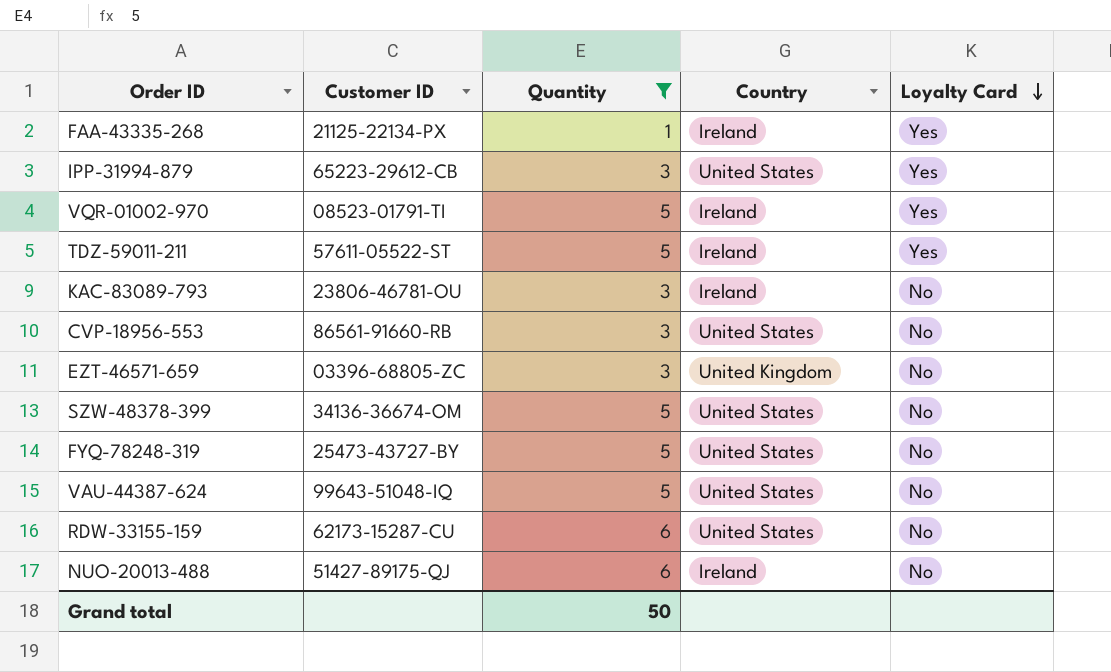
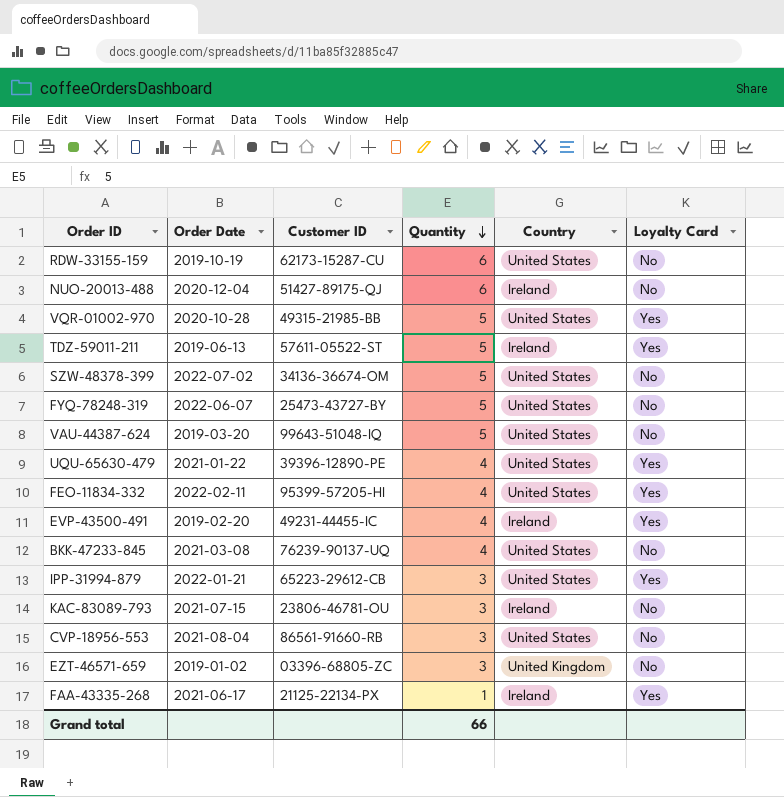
filter: Quantity != 4 -> none
row order: Loyalty Card descending -> Quantity descending
column Order Date | position: none -> 2
VQR-01002-970 | Customer ID: 08523-01791-TI -> 49315-21985-BB
VQR-01002-970 | Country: Ireland -> United States
Grand total | Quantity: 50 -> 66

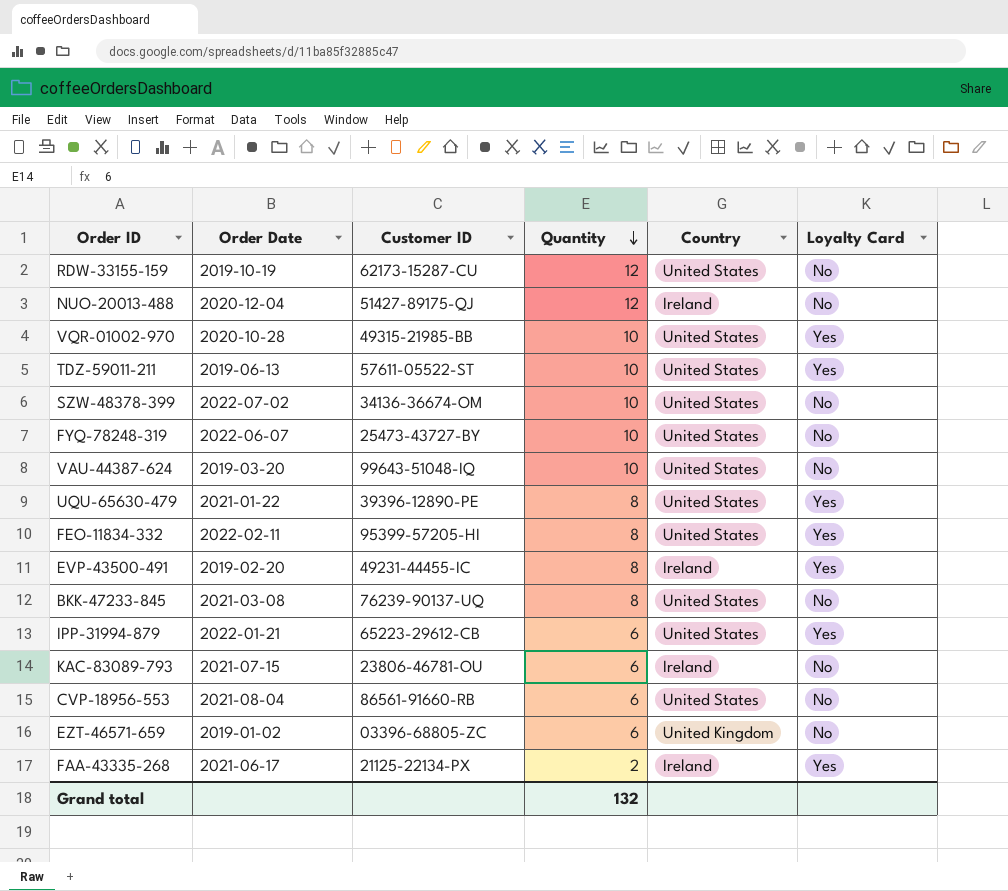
RDW-33155-159 | Quantity: 6 -> 12
NUO-20013-488 | Quantity: 6 -> 12
VQR-01002-970 | Quantity: 5 -> 10
TDZ-59011-211 | Quantity: 5 -> 10
TDZ-59011-211 | Country: Ireland -> United States
SZW-48378-399 | Quantity: 5 -> 10
FYQ-78248-319 | Quantity: 5 -> 10
VAU-44387-624 | Quantity: 5 -> 10
UQU-65630-479 | Quantity: 4 -> 8
FEO-11834-332 | Quantity: 4 -> 8
EVP-43500-491 | Quantity: 4 -> 8
BKK-47233-845 | Quantity: 4 -> 8
IPP-31994-879 | Quantity: 3 -> 6
KAC-83089-793 | Quantity: 3 -> 6
CVP-18956-553 | Quantity: 3 -> 6
EZT-46571-659 | Quantity: 3 -> 6
FAA-43335-268 | Quantity: 1 -> 2
Grand total | Quantity: 66 -> 132

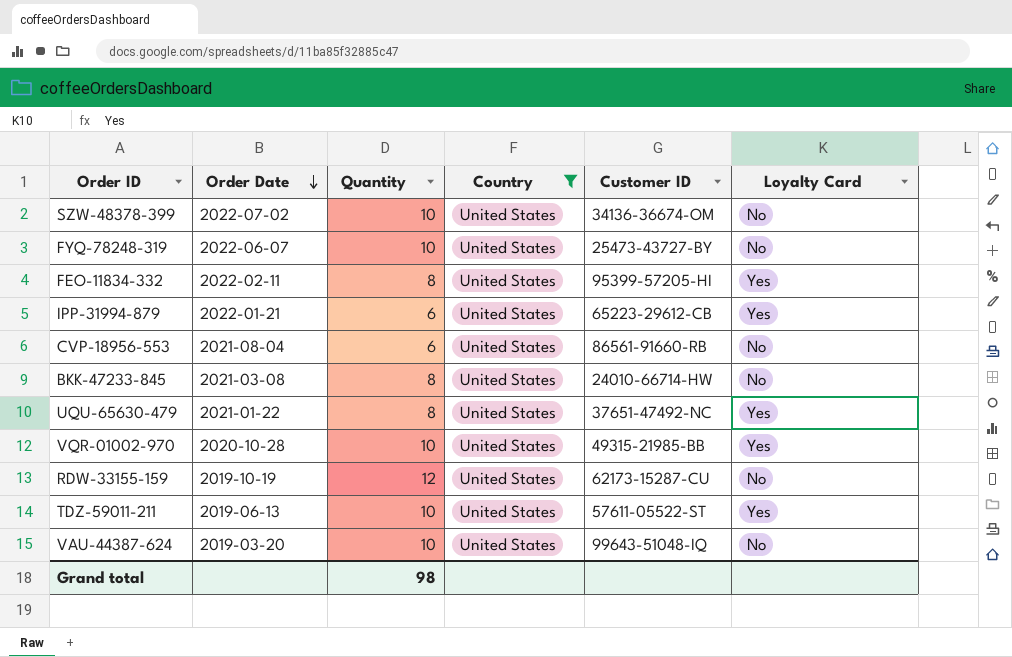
filter: none -> Country = United States
row order: Quantity descending -> Order Date descending
column Customer ID | position: 3 -> 5
BKK-47233-845 | Customer ID: 76239-90137-UQ -> 24010-66714-HW
UQU-65630-479 | Customer ID: 39396-12890-PE -> 37651-47492-NC
Grand total | Quantity: 132 -> 98

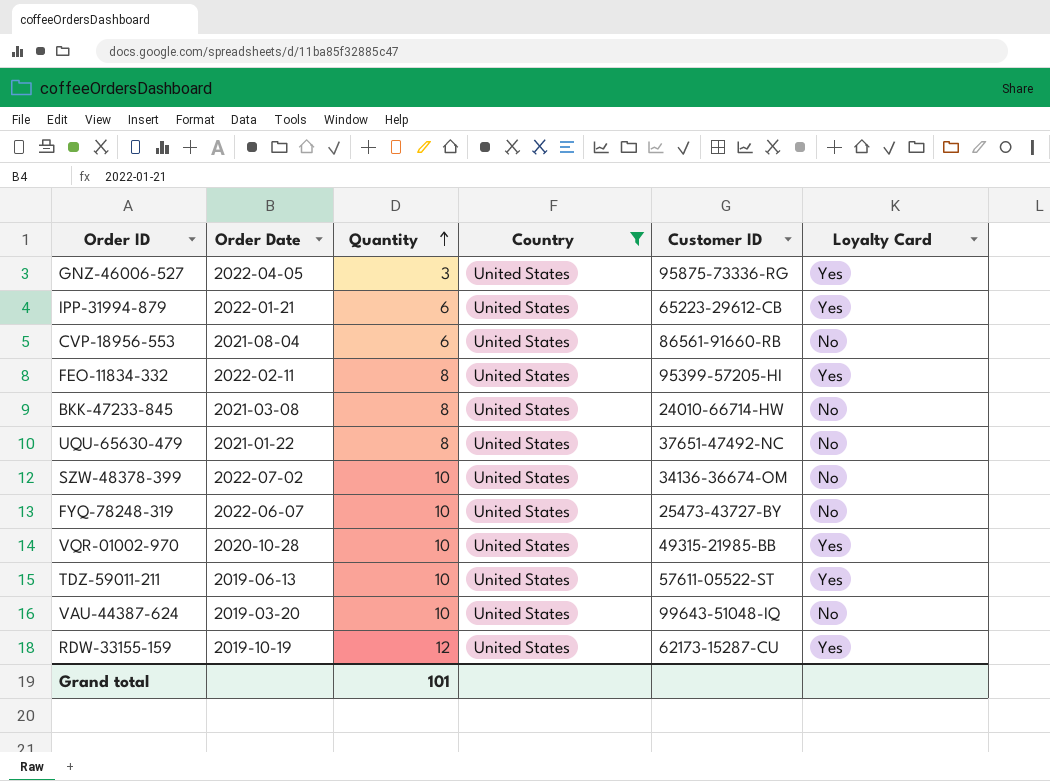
row order: Order Date descending -> Quantity ascending
row GNZ-46006-527: none -> 2022-04-05 | 3 | United States | 95875-73336-RG | Yes
UQU-65630-479 | Loyalty Card: Yes -> No
RDW-33155-159 | Loyalty Card: No -> Yes
Grand total | Quantity: 98 -> 101

